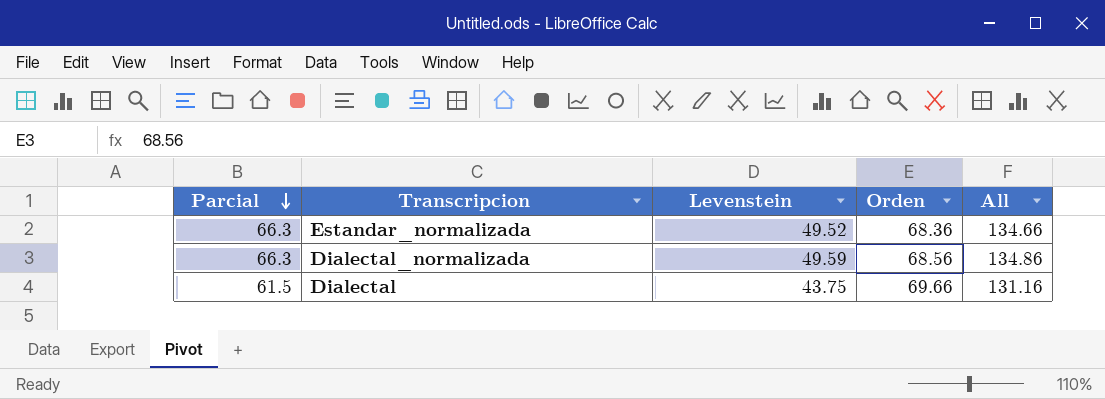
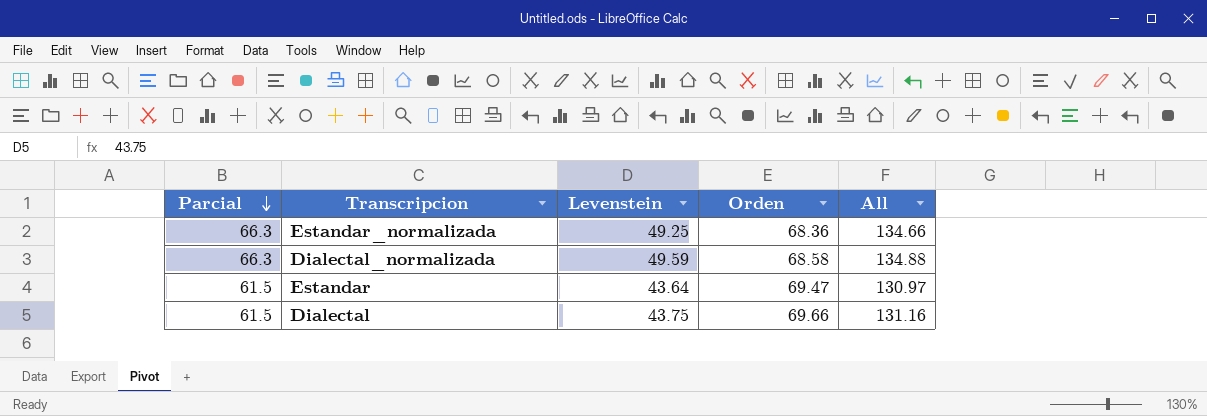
Estandar_normalizada | Levenstein: 49.52 -> 49.25
Dialectal_normalizada | Orden: 68.56 -> 68.58
Dialectal_normalizada | All: 134.86 -> 134.88
row Estandar: none -> 61.5 | 43.64 | 69.47 | 130.97

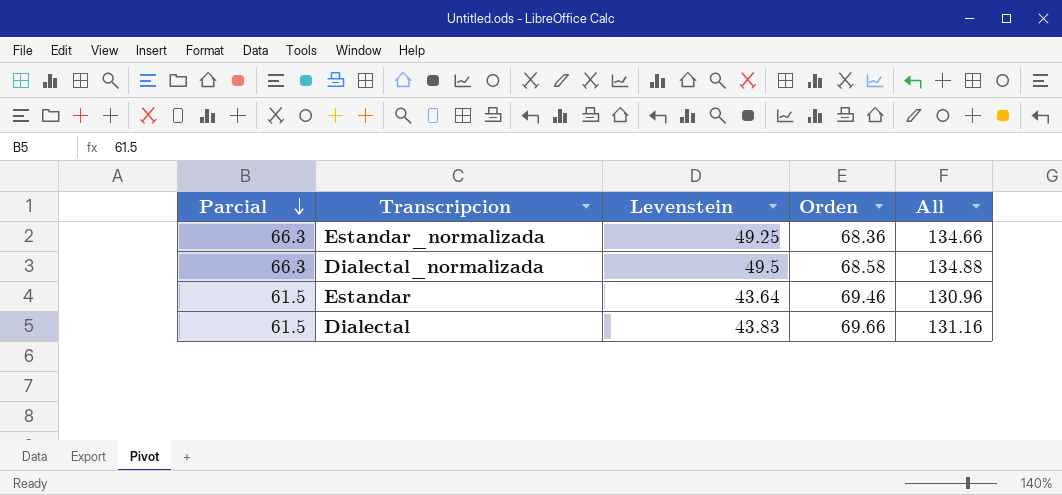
Dialectal_normalizada | Levenstein: 49.59 -> 49.5
Estandar | Orden: 69.47 -> 69.46
Estandar | All: 130.97 -> 130.96
Dialectal | Levenstein: 43.75 -> 43.83

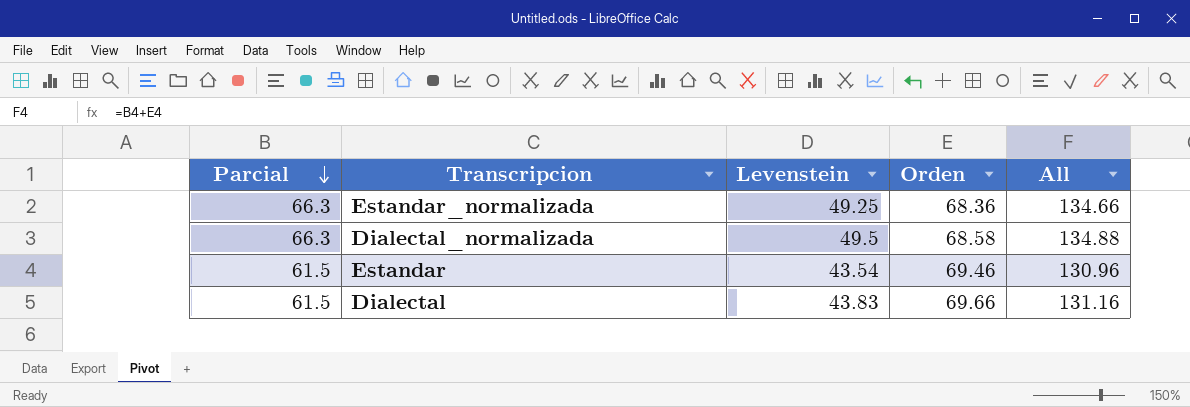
Estandar | Levenstein: 43.64 -> 43.54

